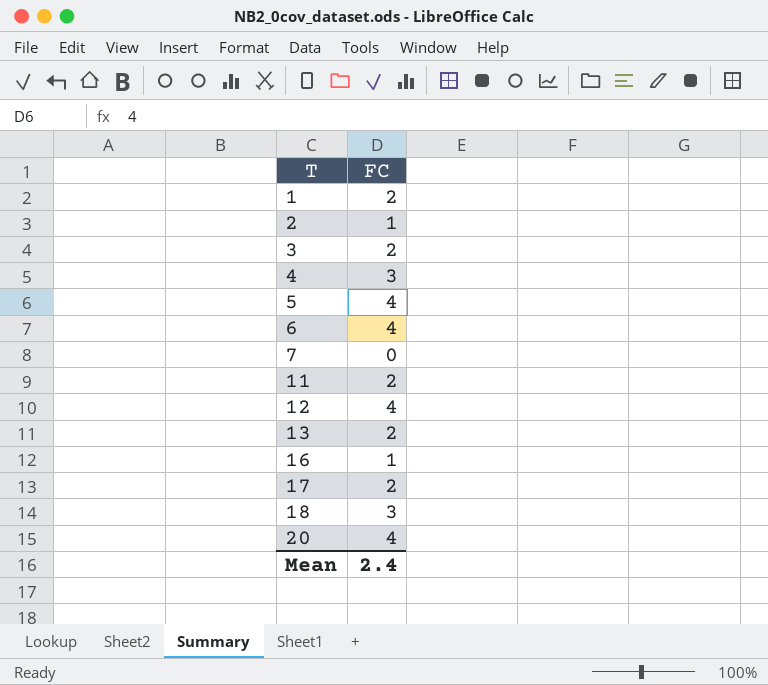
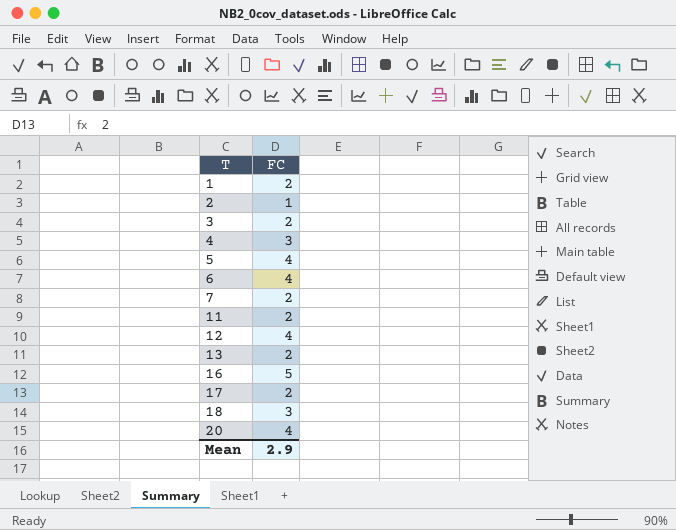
7 | FC: 0 -> 2
16 | FC: 1 -> 5
Mean | FC: 2.4 -> 2.9

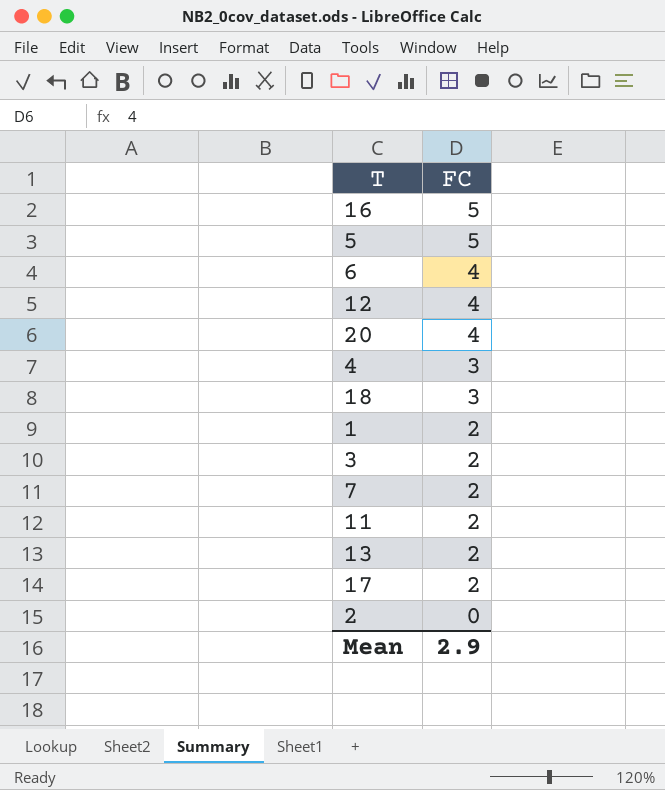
row order: T ascending -> FC descending
5 | FC: 4 -> 5
2 | FC: 1 -> 0

